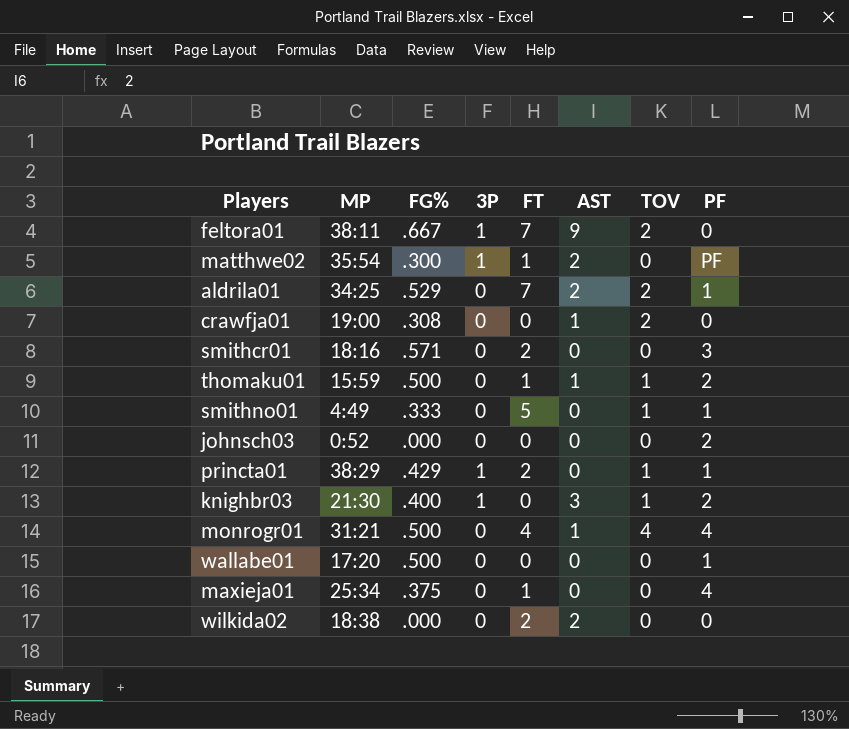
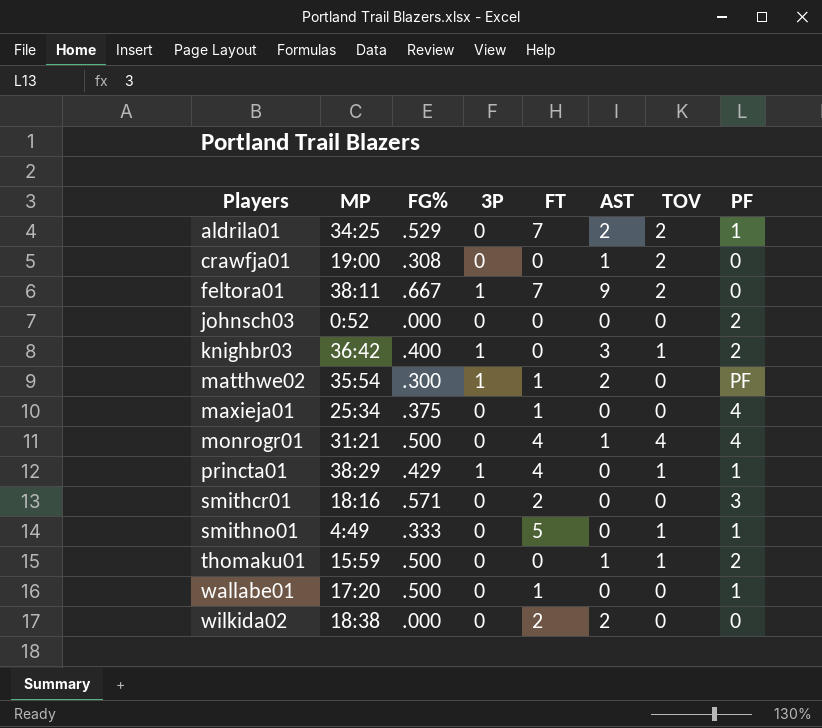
row order: none -> Players ascending
knighbr03 | MP: 21:30 -> 36:42
princta01 | FT: 2 -> 4
thomaku01 | FT: 1 -> 0
wallabe01 | FT: 0 -> 1

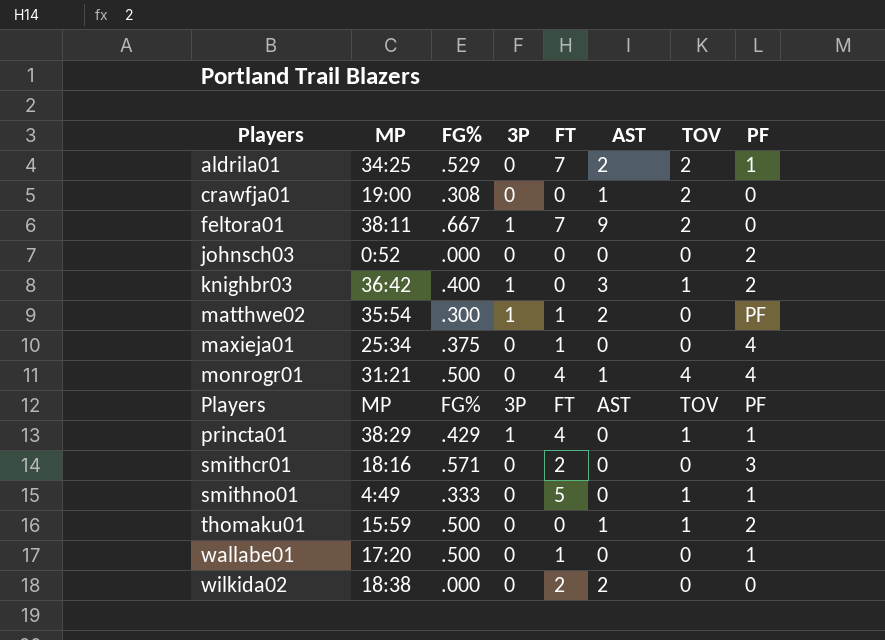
row Players: none -> MP | FG% | 3P | FT | AST | TOV | PF

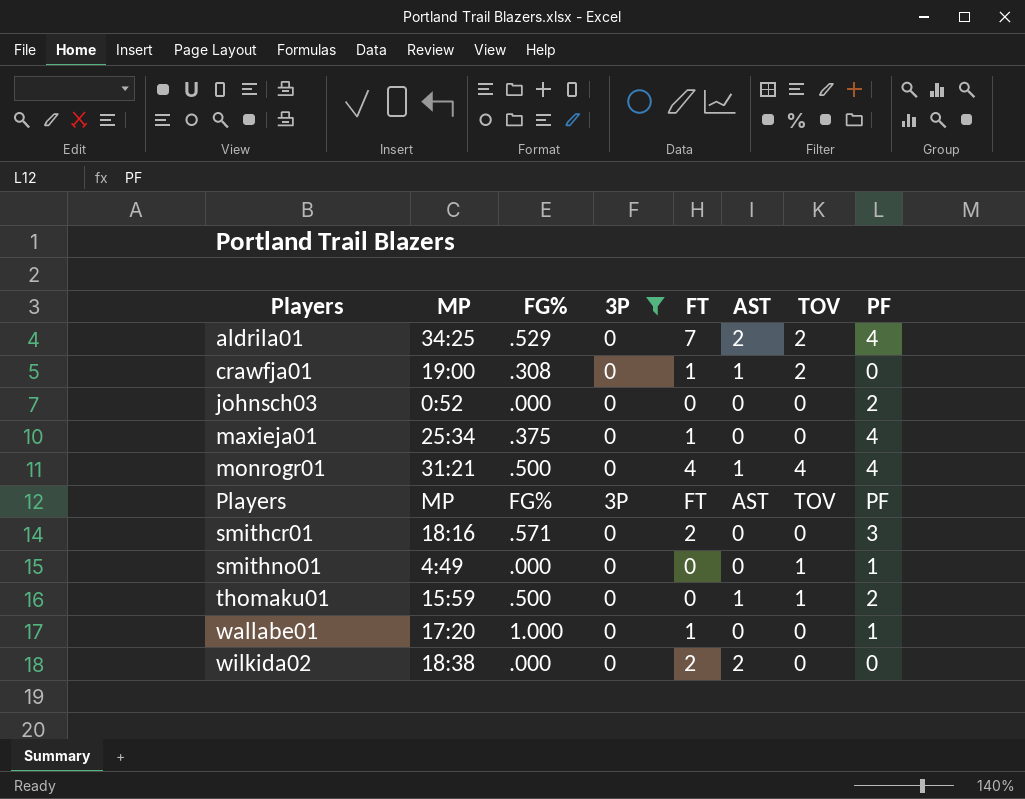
filter: none -> 3P != 1
aldrila01 | PF: 1 -> 4
crawfja01 | FT: 0 -> 1
smithno01 | FG%: .333 -> .000
smithno01 | FT: 5 -> 0
wallabe01 | FG%: .500 -> 1.000

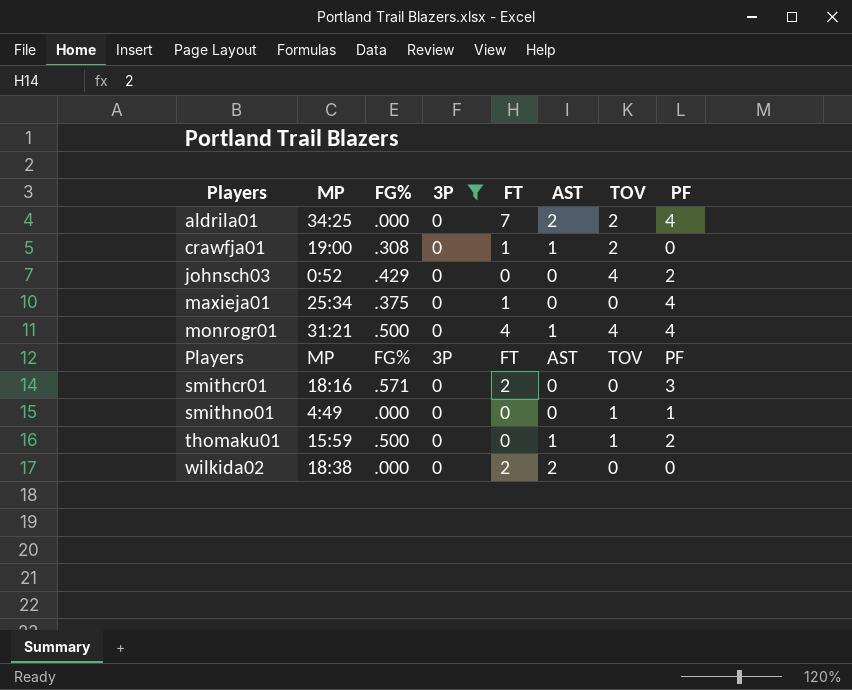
row wallabe01: 17:20 | 1.000 | 0 | 1 | 0 | 0 | 1 -> none
aldrila01 | FG%: .529 -> .000
johnsch03 | FG%: .000 -> .429
johnsch03 | TOV: 0 -> 4

